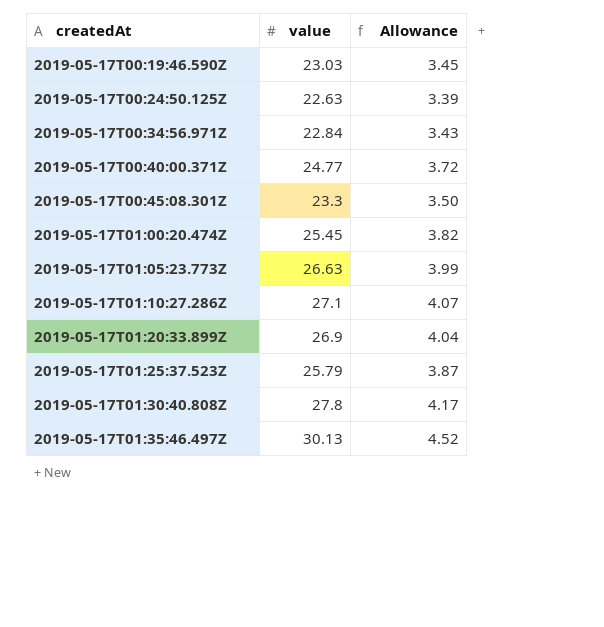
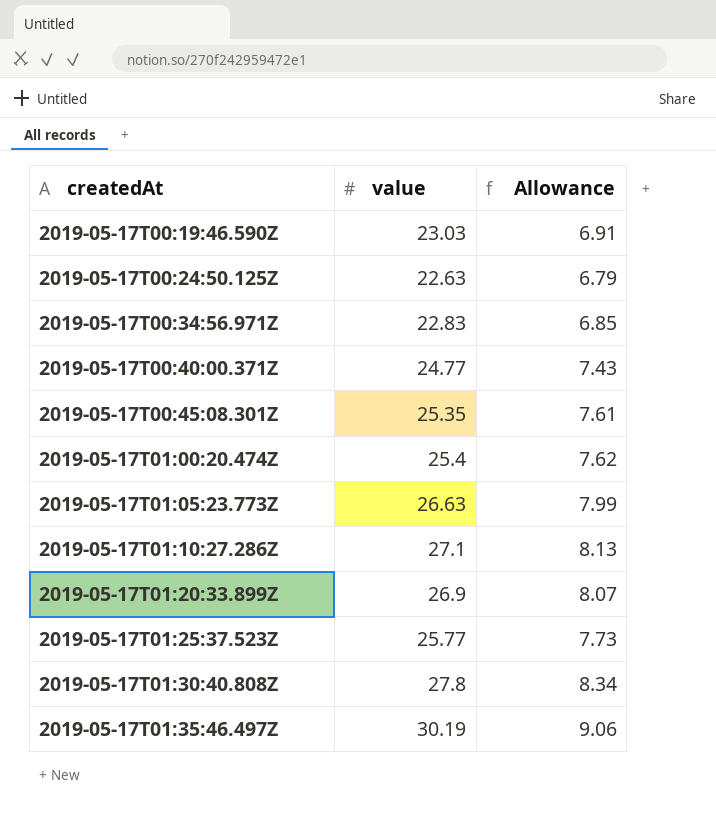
column Allowance | formula: [value] * 0.15 -> [value] * 0.3
2019-05-17T00:34:56.971Z | value: 22.84 -> 22.83
2019-05-17T00:45:08.301Z | value: 23.3 -> 25.35
2019-05-17T01:00:20.474Z | value: 25.45 -> 25.4
2019-05-17T01:25:37.523Z | value: 25.79 -> 25.77
2019-05-17T01:35:46.497Z | value: 30.13 -> 30.19

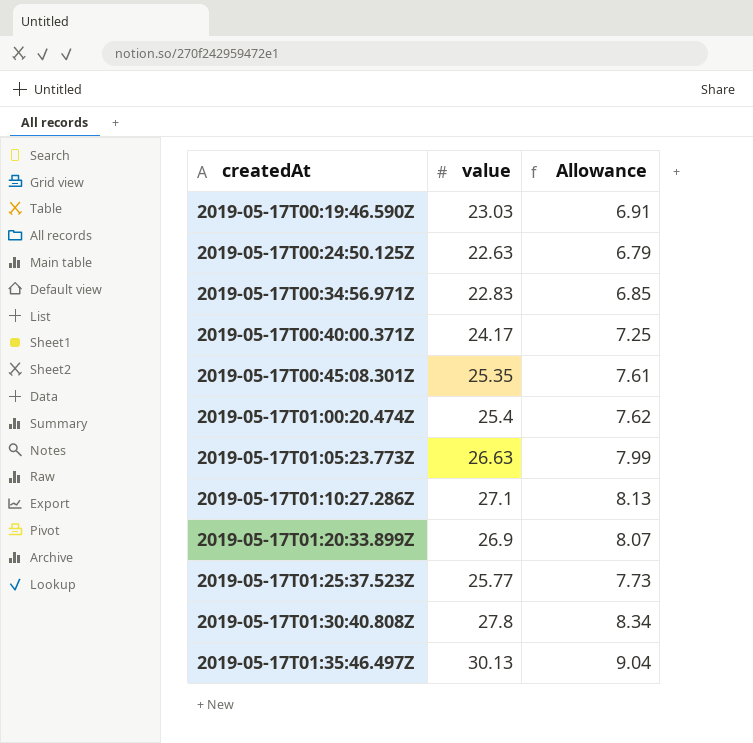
2019-05-17T00:40:00.371Z | value: 24.77 -> 24.17
2019-05-17T00:40:00.371Z | Allowance: 7.43 -> 7.25
2019-05-17T01:35:46.497Z | value: 30.19 -> 30.13
2019-05-17T01:35:46.497Z | Allowance: 9.06 -> 9.04

